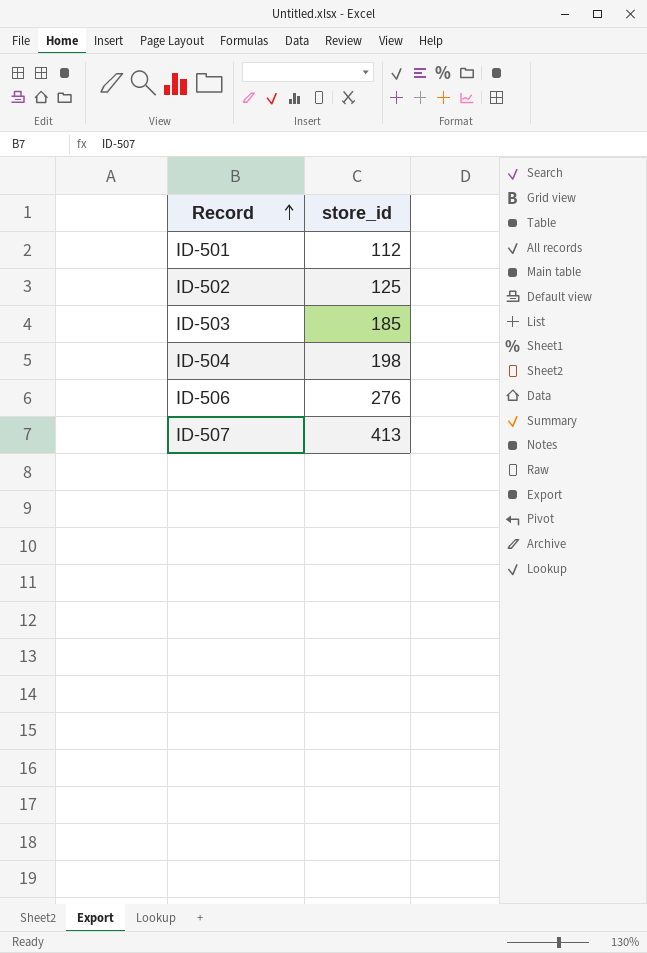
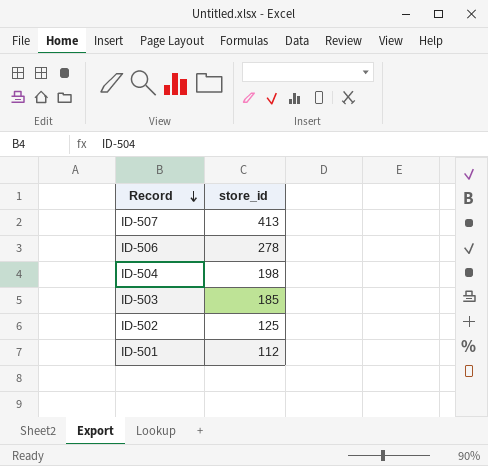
row order: Record ascending -> Record descending
ID-506 | store_id: 276 -> 278

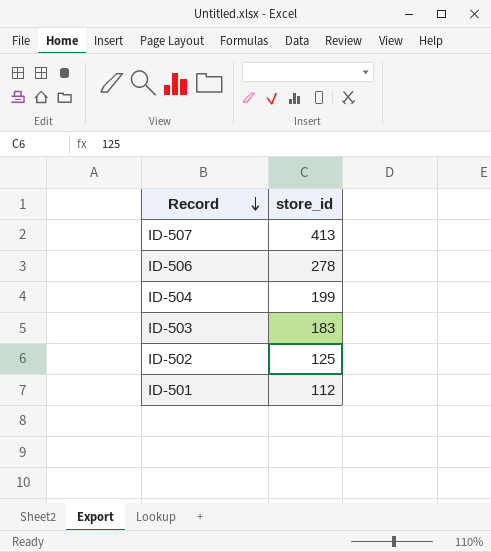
ID-504 | store_id: 198 -> 199
ID-503 | store_id: 185 -> 183

